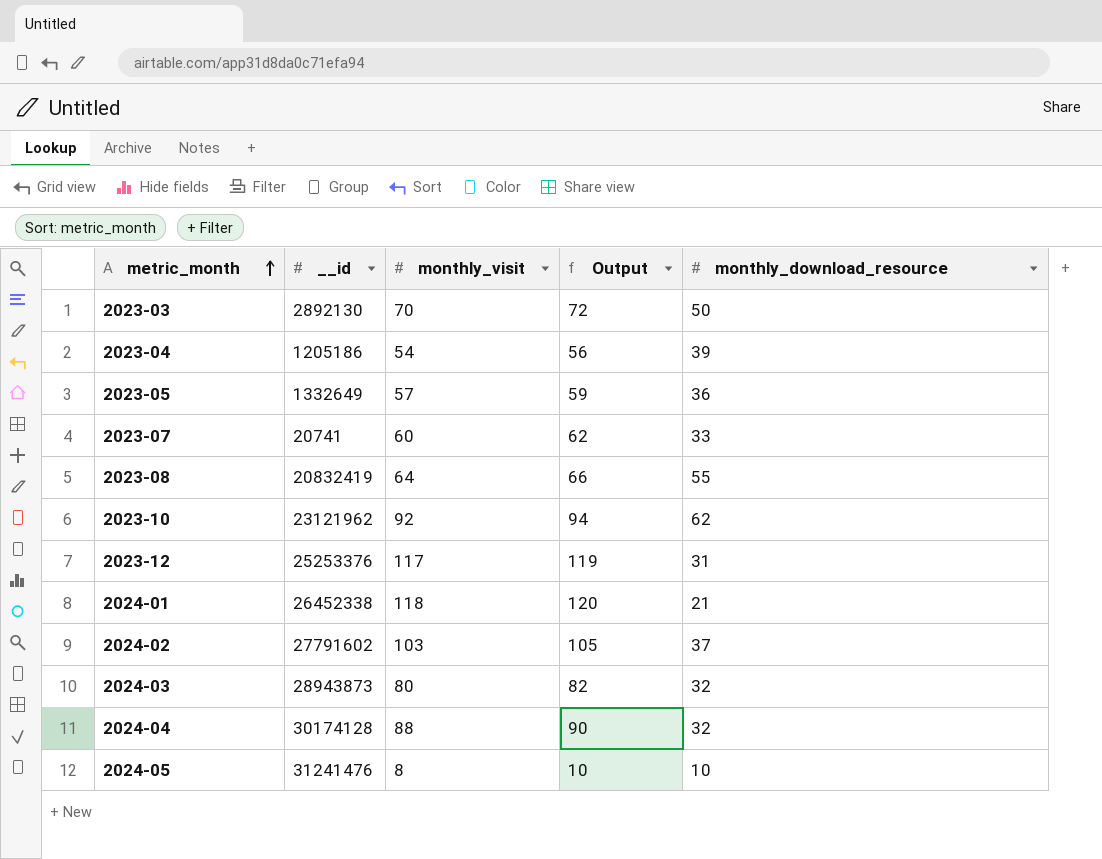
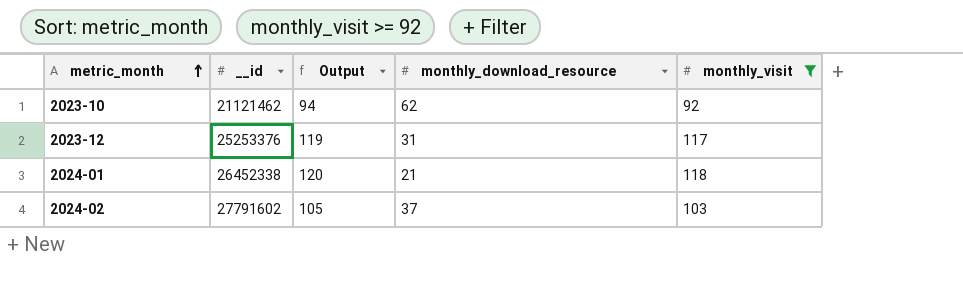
filter: none -> monthly_visit >= 92
column monthly_visit | position: 3 -> 5
2023-10 | __id: 23121962 -> 21121462

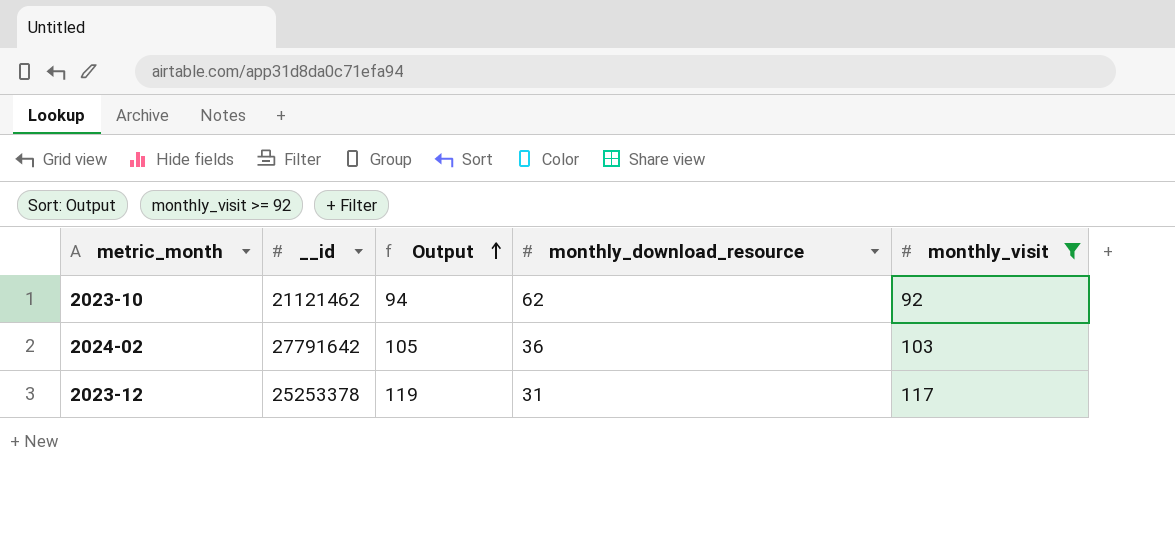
row order: metric_month ascending -> Output ascending
row 2024-01: 26452338 | 120 | 21 | 118 -> none
2024-02 | __id: 27791602 -> 27791642
2024-02 | monthly_download_resource: 37 -> 36
2023-12 | __id: 25253376 -> 25253378

